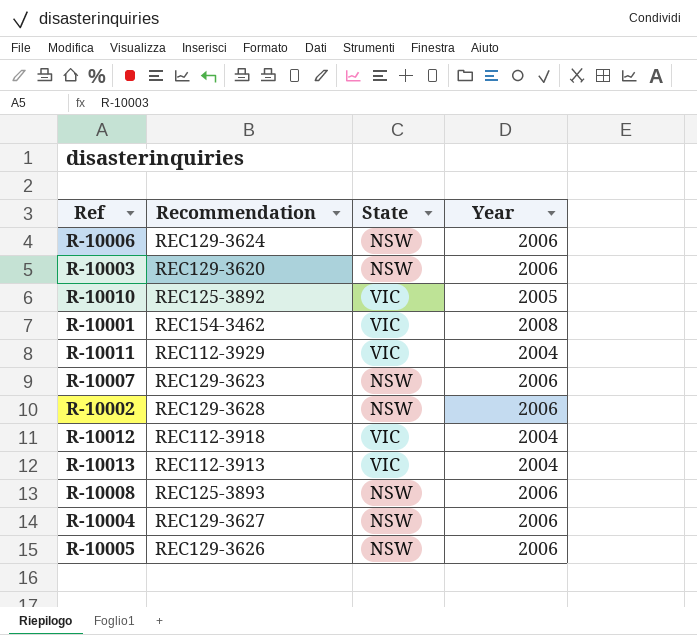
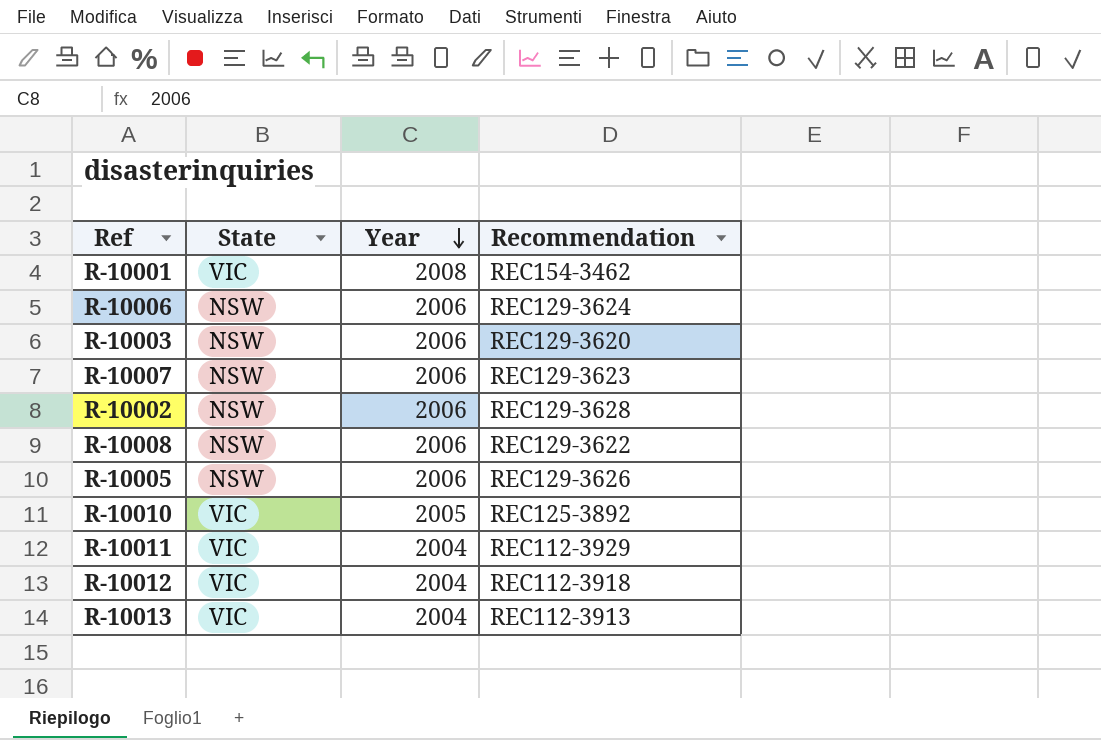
row order: none -> Year descending
column Recommendation | position: 2 -> 4
row R-10004: REC129-3627 | NSW | 2006 -> none
R-10008 | Recommendation: REC125-3893 -> REC129-3622

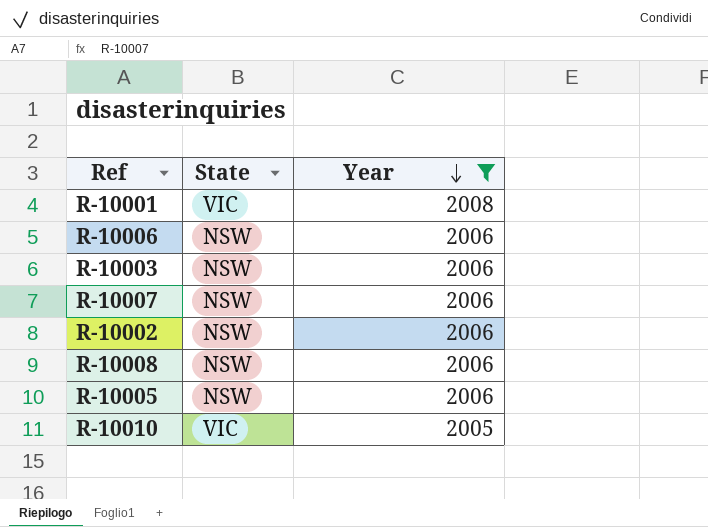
filter: none -> Year != 2004
column Recommendation | position: 4 -> none

